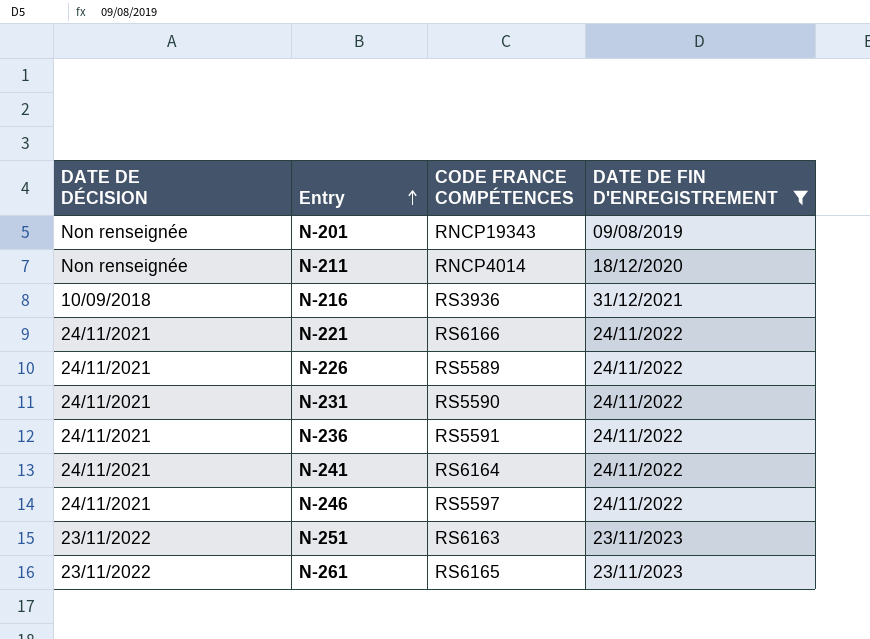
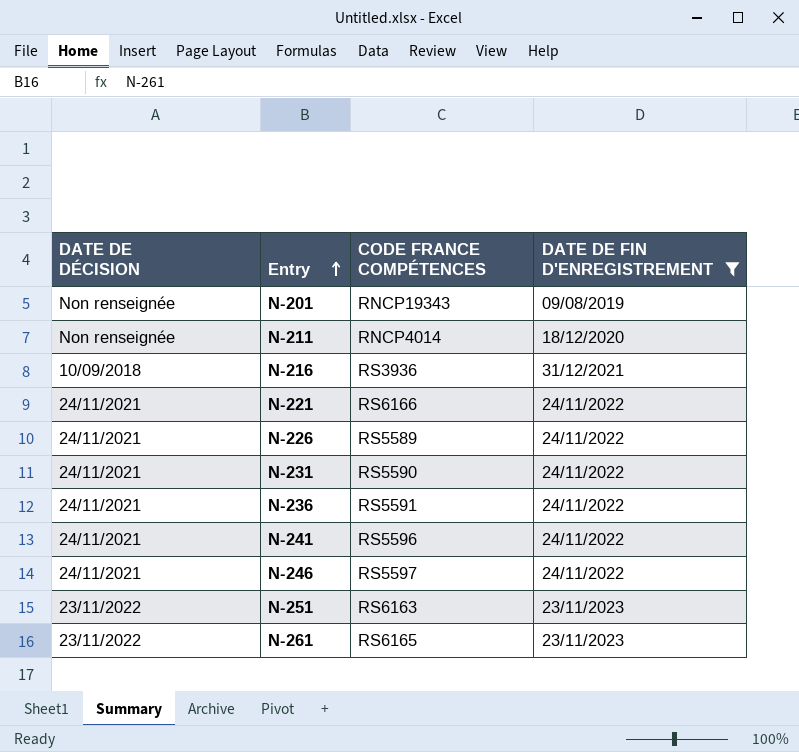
N-241 | CODE FRANCE COMPÉTENCES: RS6164 -> RS5596

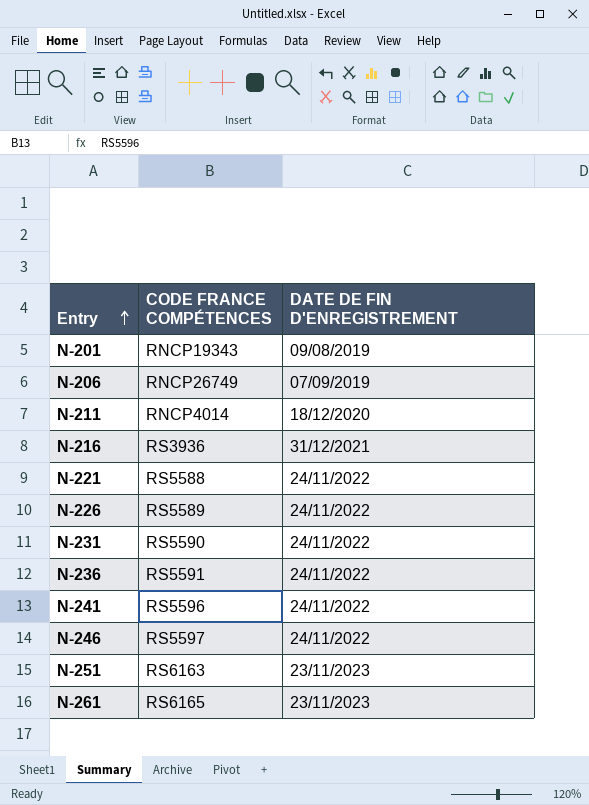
filter: DATE DE FIN D'ENREGISTREMENT != 07/09/2019 -> none
column DATE DE DÉCISION | position: 1 -> none
N-221 | CODE FRANCE COMPÉTENCES: RS6166 -> RS5588

